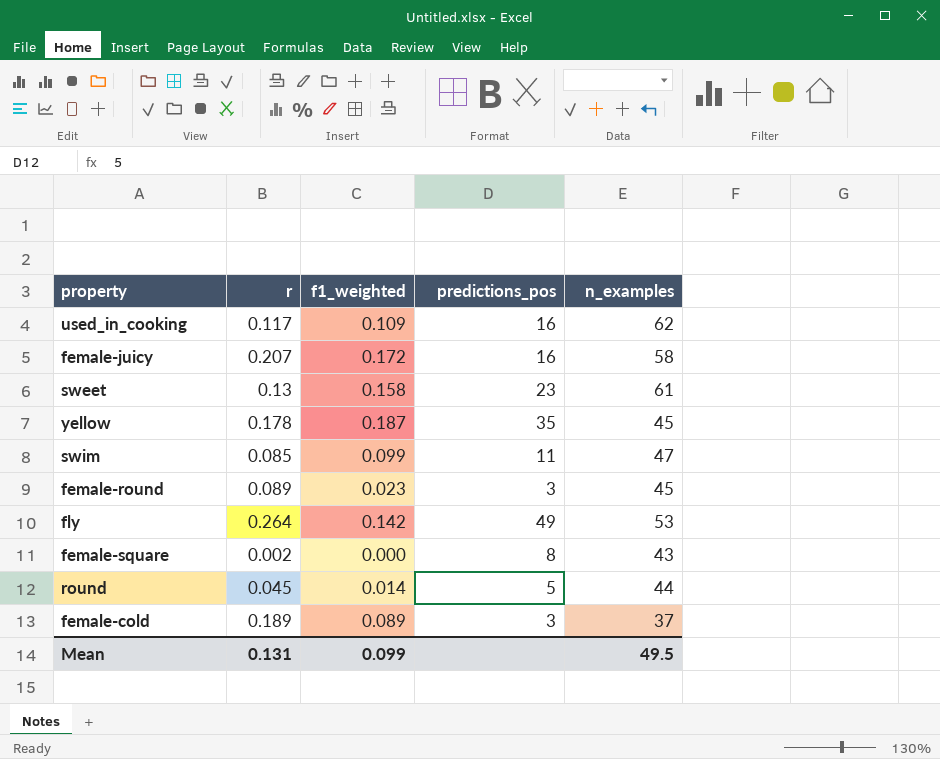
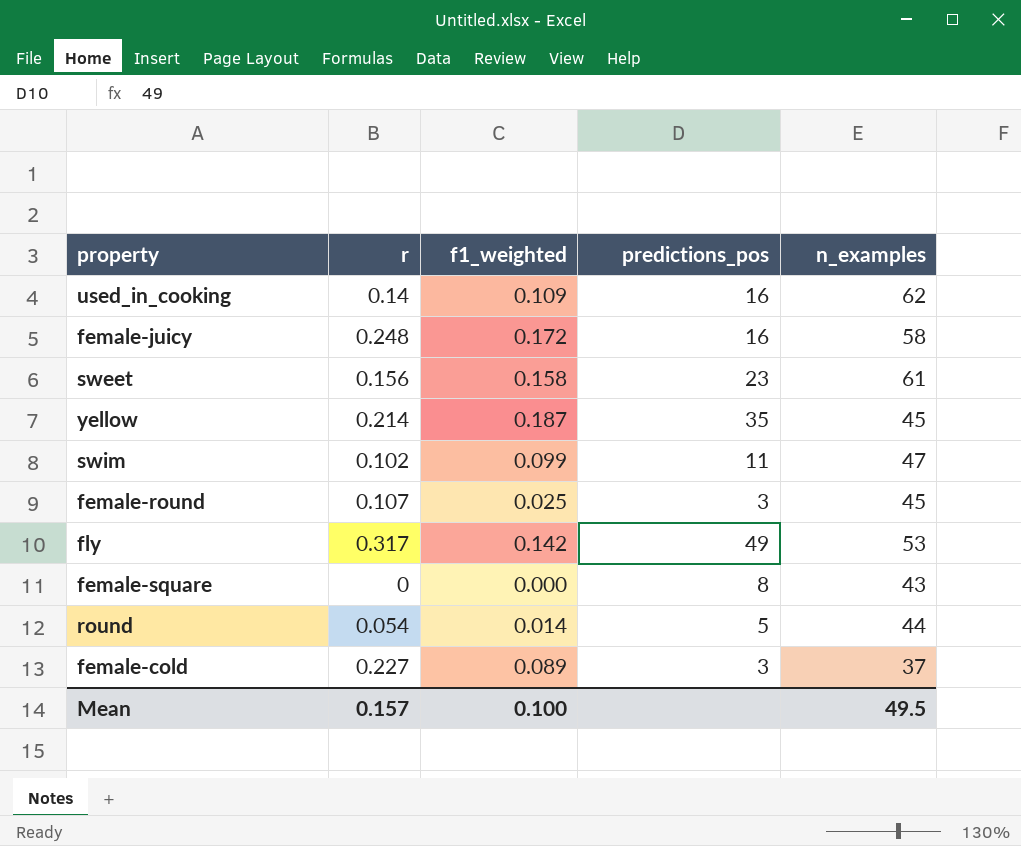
used_in_cooking | r: 0.117 -> 0.14
female-juicy | r: 0.207 -> 0.248
sweet | r: 0.13 -> 0.156
yellow | r: 0.178 -> 0.214
swim | r: 0.085 -> 0.102
female-round | r: 0.089 -> 0.107
female-round | f1_weighted: 0.023 -> 0.025
fly | r: 0.264 -> 0.317
female-square | r: 0.002 -> 0
round | r: 0.045 -> 0.054
female-cold | r: 0.189 -> 0.227
Mean | r: 0.131 -> 0.157
Mean | f1_weighted: 0.099 -> 0.100

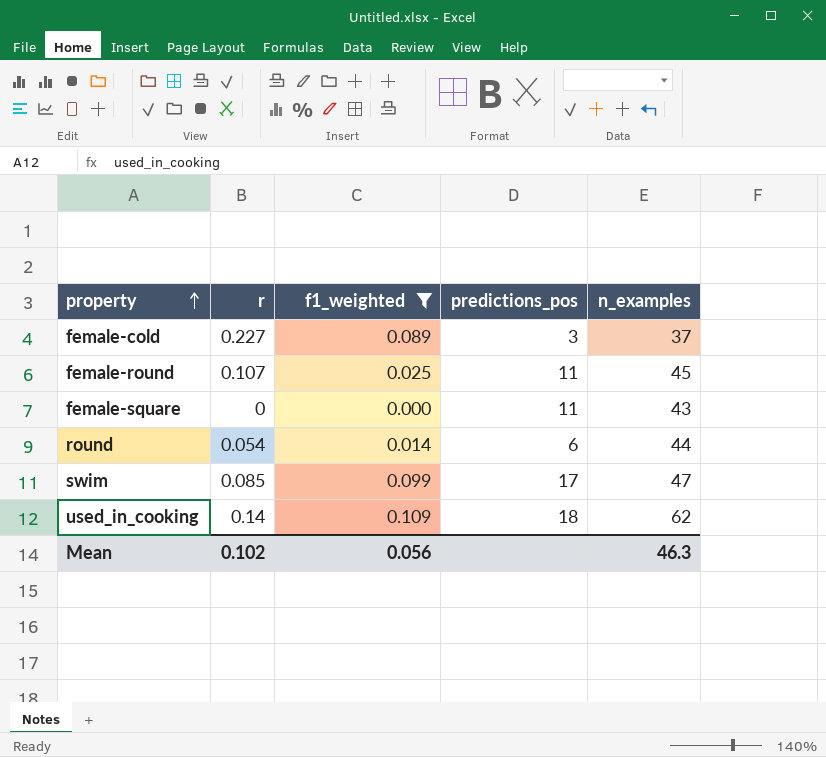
filter: none -> f1_weighted <= 0.109
row order: none -> property ascending
female-round | predictions_pos: 3 -> 11
female-square | predictions_pos: 8 -> 11
round | predictions_pos: 5 -> 6
swim | r: 0.102 -> 0.085
swim | predictions_pos: 11 -> 17
used_in_cooking | predictions_pos: 16 -> 18
Mean | r: 0.157 -> 0.102
Mean | f1_weighted: 0.100 -> 0.056
Mean | n_examples: 49.5 -> 46.3

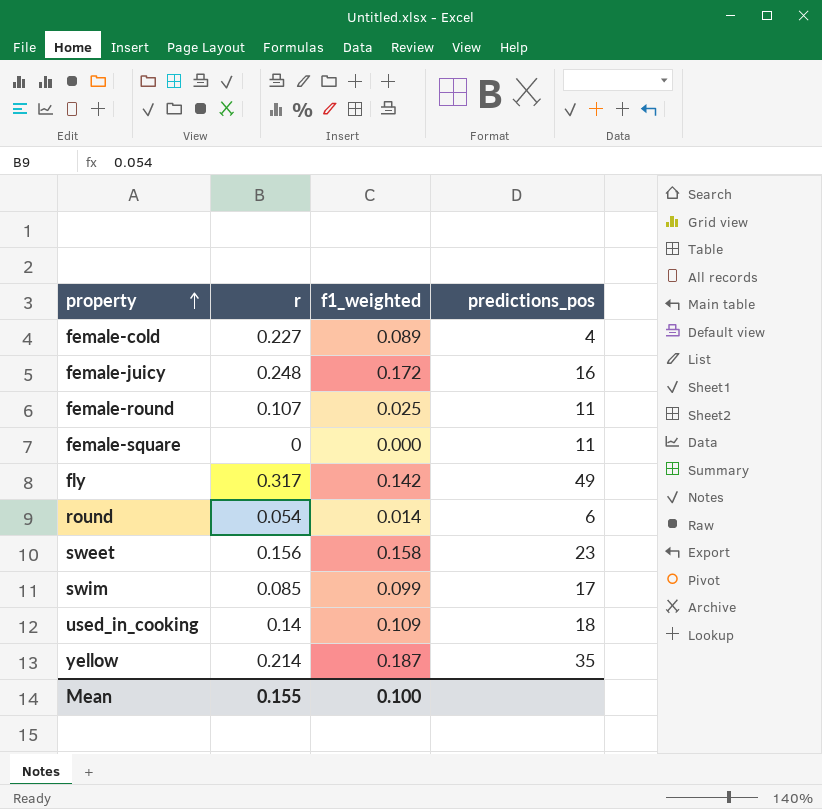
filter: f1_weighted <= 0.109 -> none
column n_examples | position: 5 -> none
female-cold | predictions_pos: 3 -> 4
Mean | r: 0.102 -> 0.155
Mean | f1_weighted: 0.056 -> 0.100

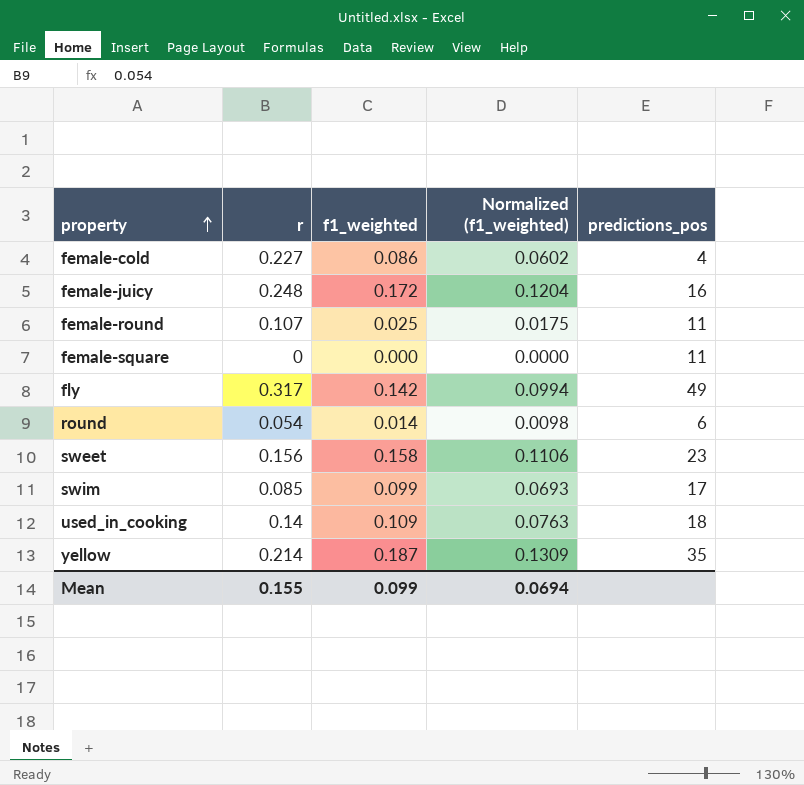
column Normalized (f1_weighted) | formula: none -> [f1_weighted] * 0.7
female-cold | f1_weighted: 0.089 -> 0.086
Mean | f1_weighted: 0.100 -> 0.099

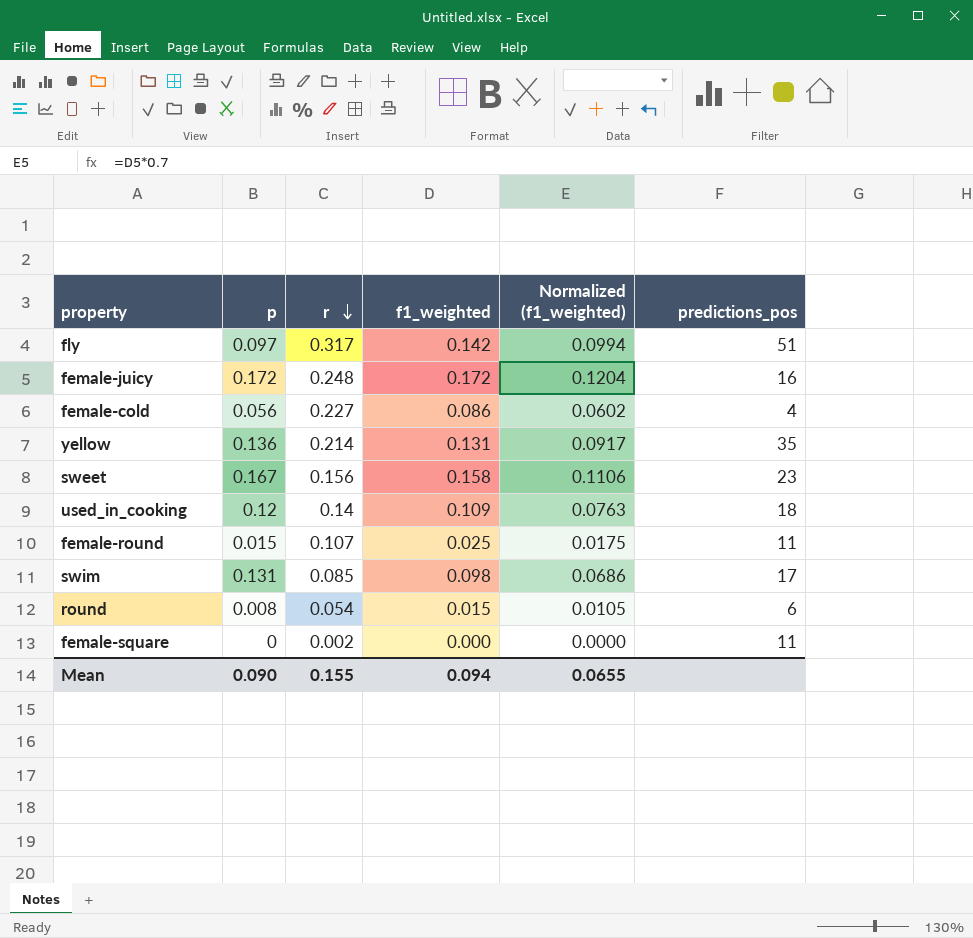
row order: property ascending -> r descending
column p | position: none -> 2
fly | predictions_pos: 49 -> 51
yellow | f1_weighted: 0.187 -> 0.131
yellow | Normalized (f1_weighted): 0.1309 -> 0.0917
swim | f1_weighted: 0.099 -> 0.098
swim | Normalized (f1_weighted): 0.0693 -> 0.0686
round | f1_weighted: 0.014 -> 0.015
round | Normalized (f1_weighted): 0.0098 -> 0.0105
female-square | r: 0 -> 0.002
Mean | f1_weighted: 0.099 -> 0.094
Mean | Normalized (f1_weighted): 0.0694 -> 0.0655

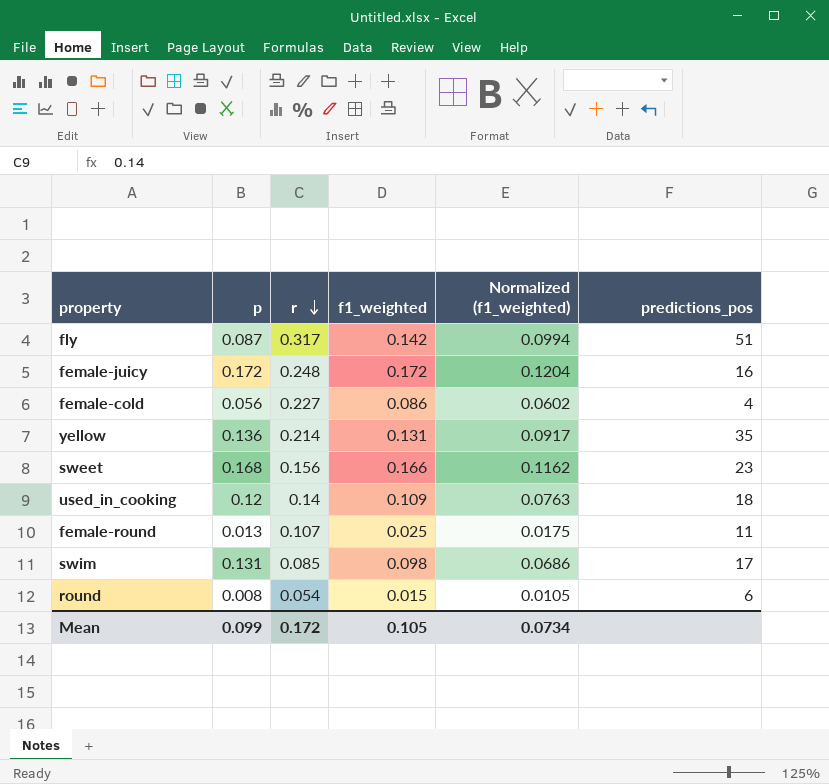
row female-square: 0 | 0.002 | 0.000 | 0.0000 | 11 -> none
fly | p: 0.097 -> 0.087
sweet | p: 0.167 -> 0.168
sweet | f1_weighted: 0.158 -> 0.166
sweet | Normalized (f1_weighted): 0.1106 -> 0.1162
female-round | p: 0.015 -> 0.013
Mean | p: 0.090 -> 0.099
Mean | r: 0.155 -> 0.172
Mean | f1_weighted: 0.094 -> 0.105
Mean | Normalized (f1_weighted): 0.0655 -> 0.0734

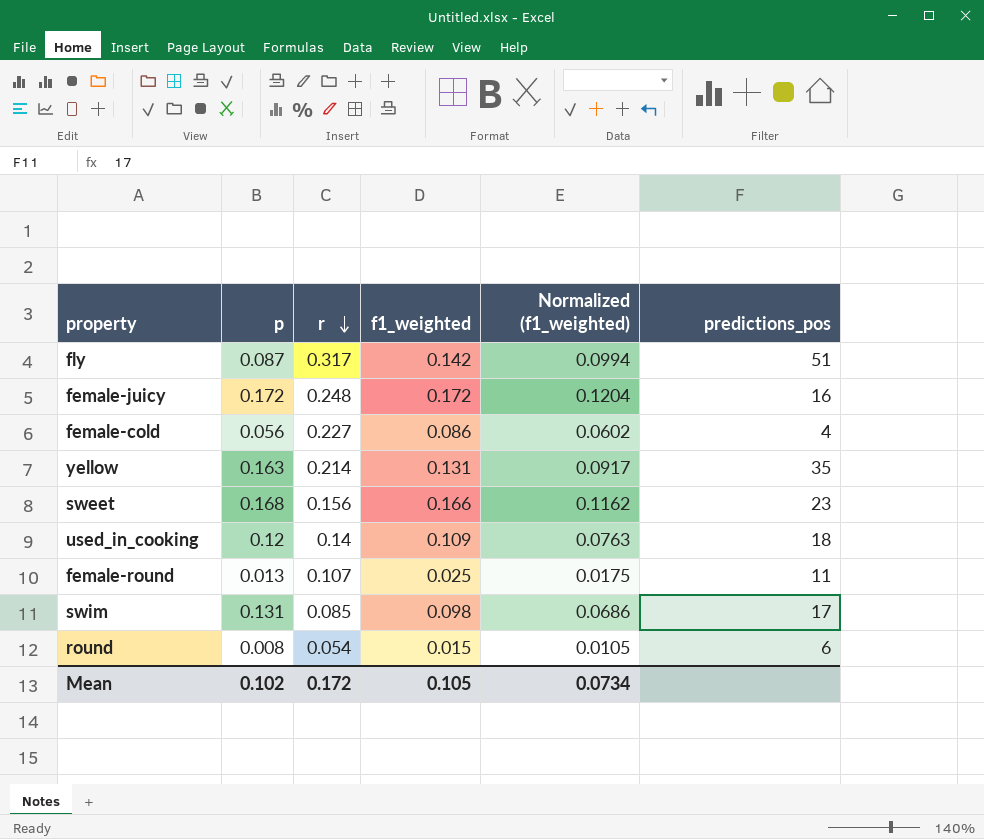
yellow | p: 0.136 -> 0.163
Mean | p: 0.099 -> 0.102

